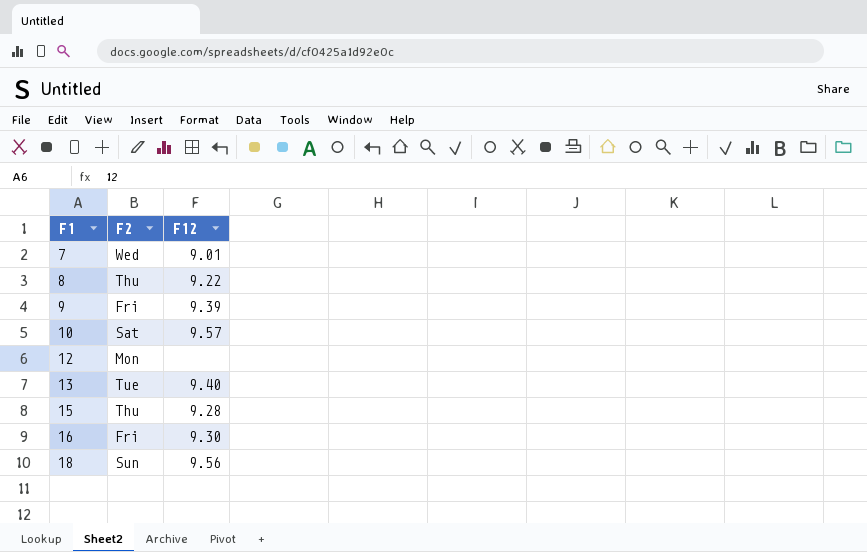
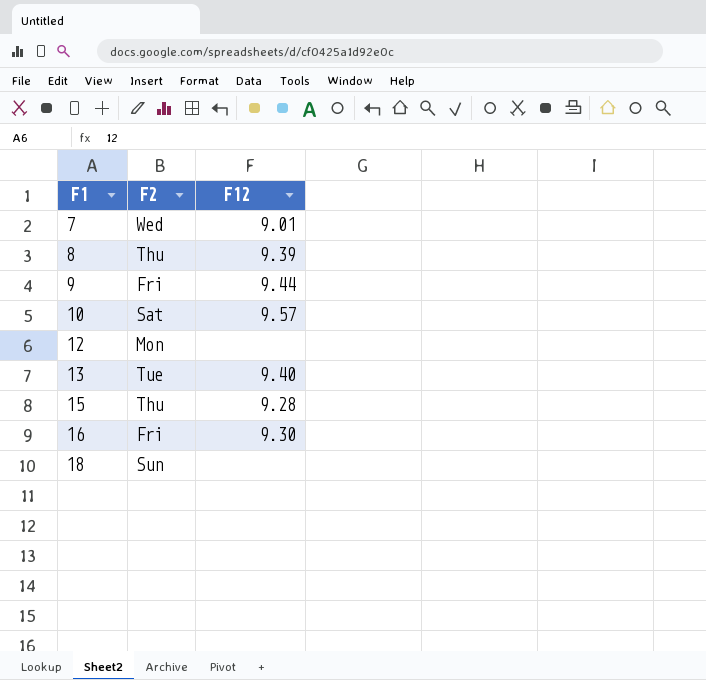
8 | F12: 9.22 -> 9.39
9 | F12: 9.39 -> 9.44
18 | F12: 9.56 -> none

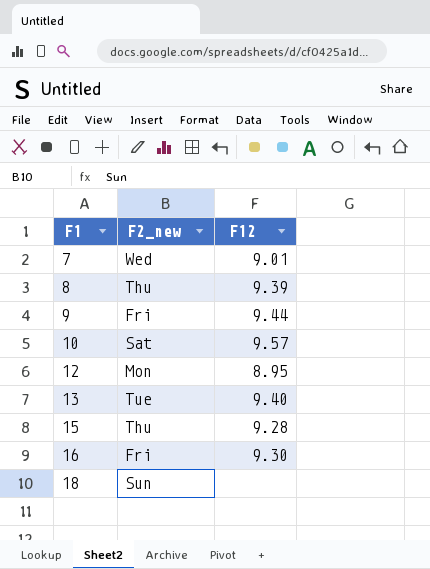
column name: F2 -> F2_new
12 | F12: none -> 8.95

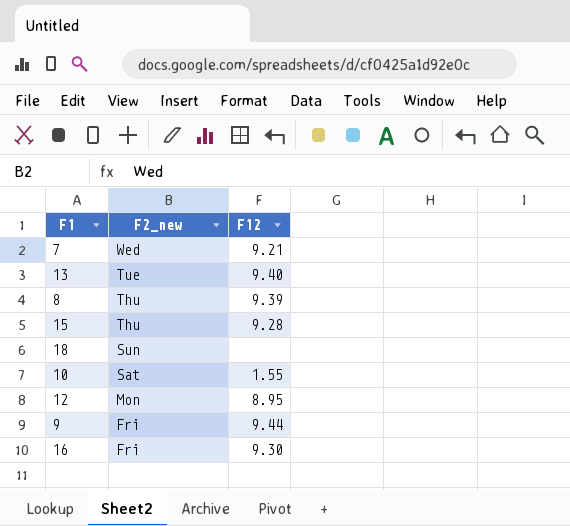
row order: F1 ascending -> F2_new descending
7 | F12: 9.01 -> 9.21
10 | F12: 9.57 -> 1.55

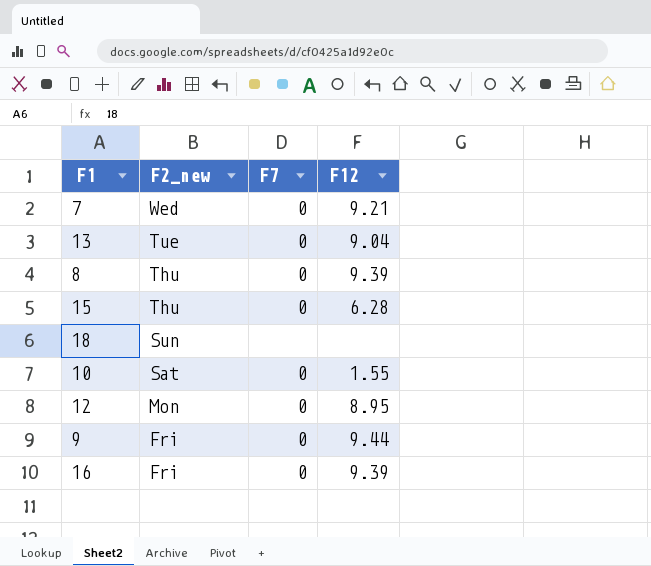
column F7 | position: none -> 3
13 | F12: 9.40 -> 9.04
15 | F12: 9.28 -> 6.28
16 | F12: 9.30 -> 9.39

